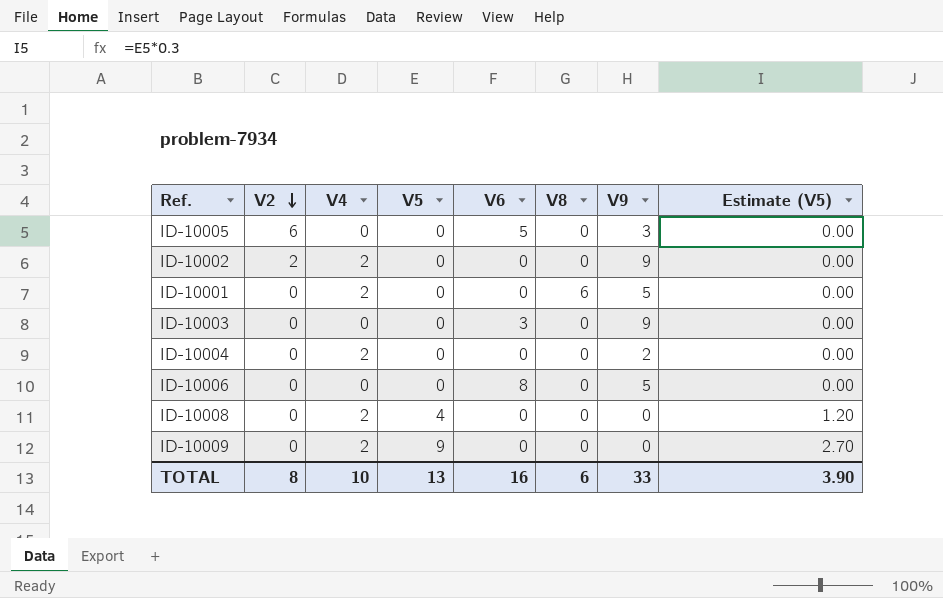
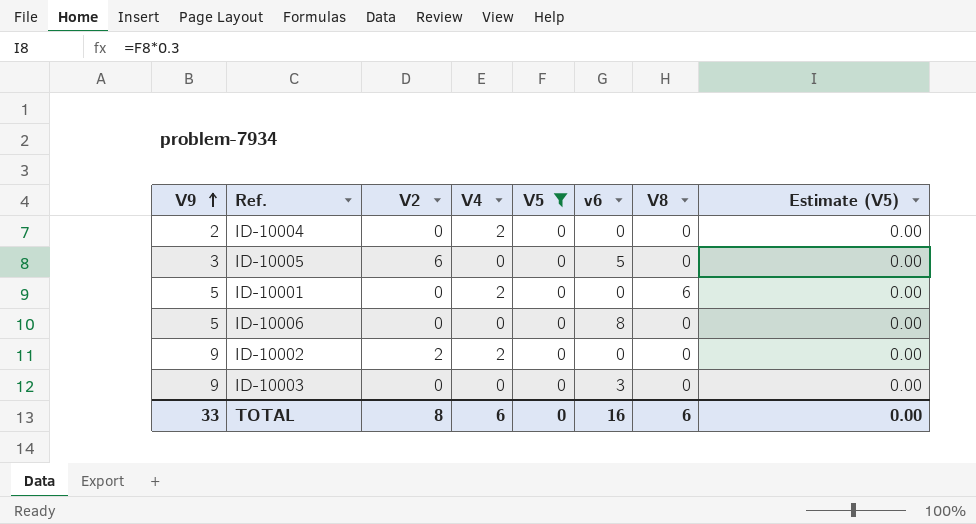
filter: none -> V5 = 0
row order: V2 descending -> V9 ascending
column V9 | position: 7 -> 1
column name: V6 -> v6
TOTAL | V4: 10 -> 6
TOTAL | V5: 13 -> 0
TOTAL | Estimate (V5): 3.90 -> 0.00

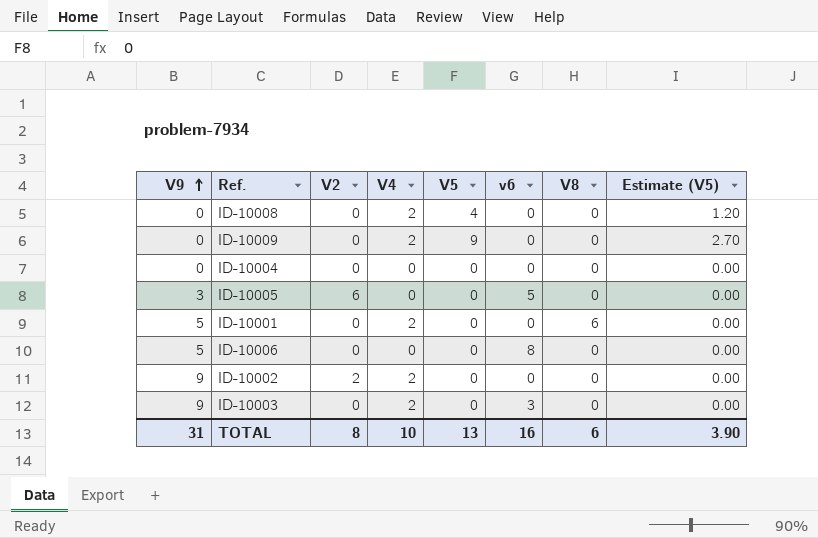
filter: V5 = 0 -> none
ID-10004 | V9: 2 -> 0
ID-10004 | V4: 2 -> 0
ID-10003 | V4: 0 -> 2
TOTAL | V9: 33 -> 31
TOTAL | V4: 6 -> 10
TOTAL | V5: 0 -> 13
TOTAL | Estimate (V5): 0.00 -> 3.90

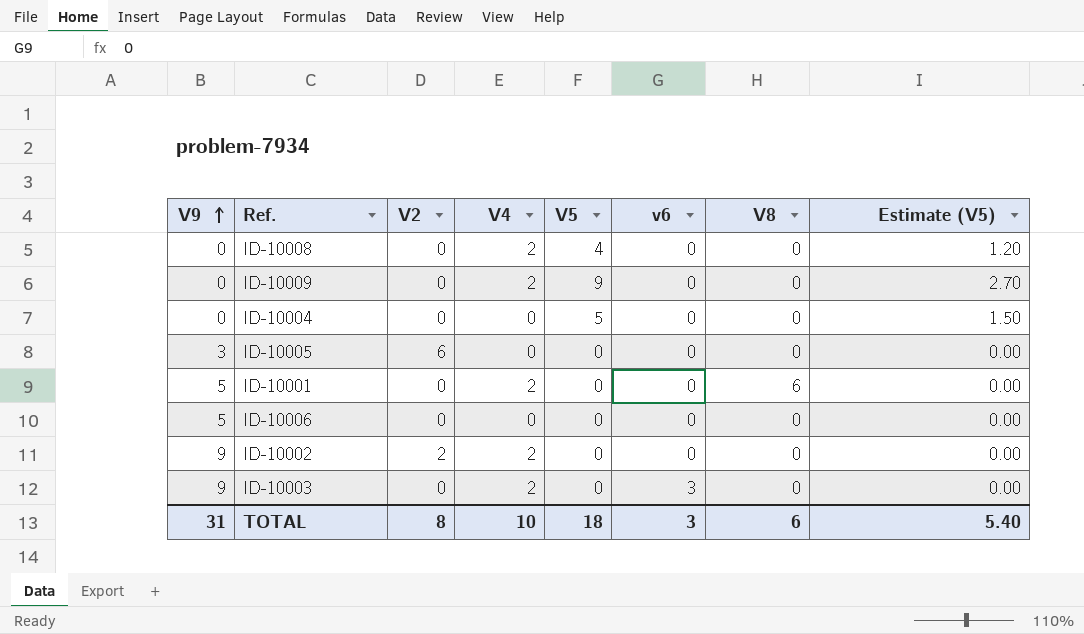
ID-10004 | V5: 0 -> 5
ID-10004 | Estimate (V5): 0.00 -> 1.50
ID-10005 | v6: 5 -> 0
ID-10006 | v6: 8 -> 0
TOTAL | V5: 13 -> 18
TOTAL | v6: 16 -> 3
TOTAL | Estimate (V5): 3.90 -> 5.40

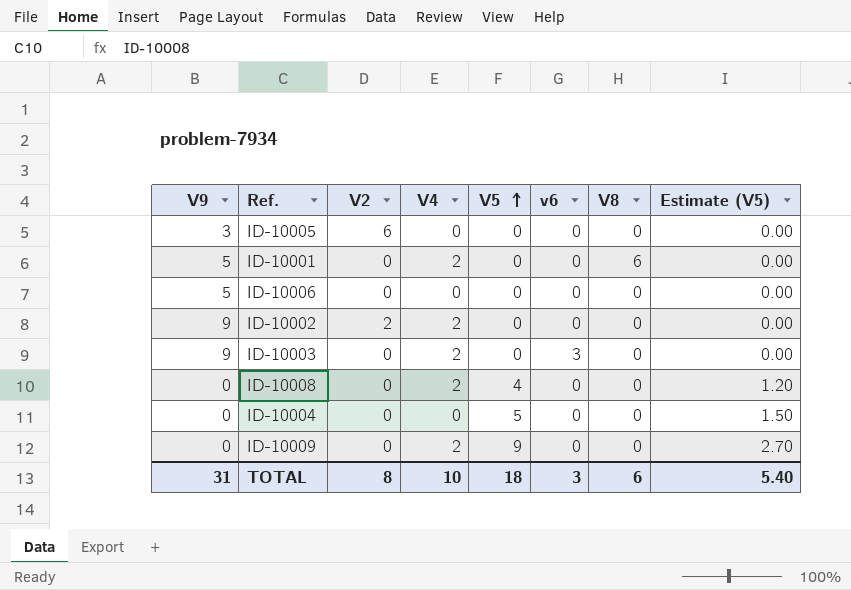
row order: V9 ascending -> V5 ascending

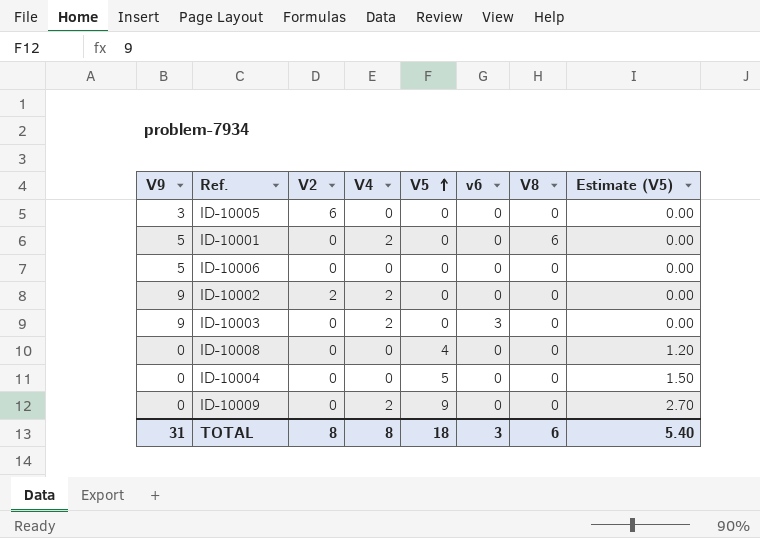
ID-10008 | V4: 2 -> 0
TOTAL | V4: 10 -> 8

